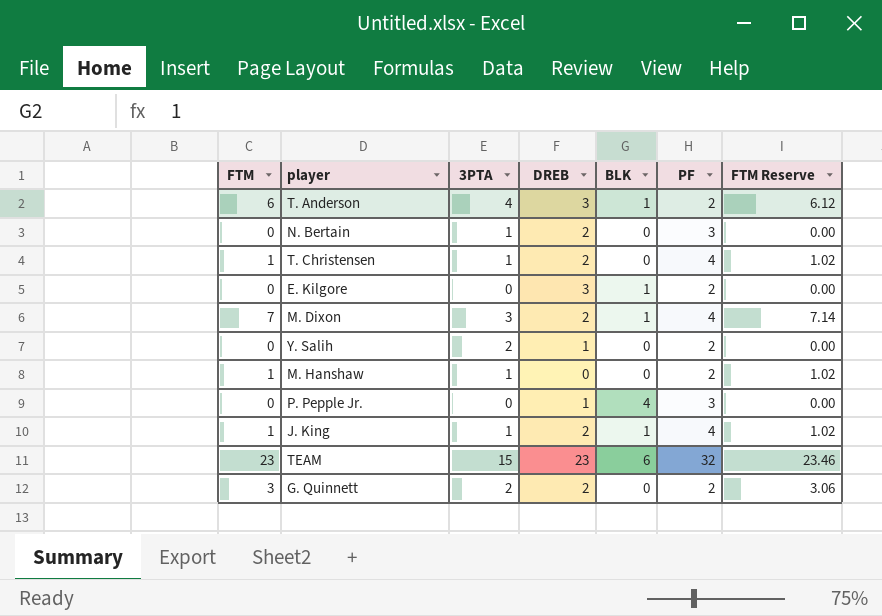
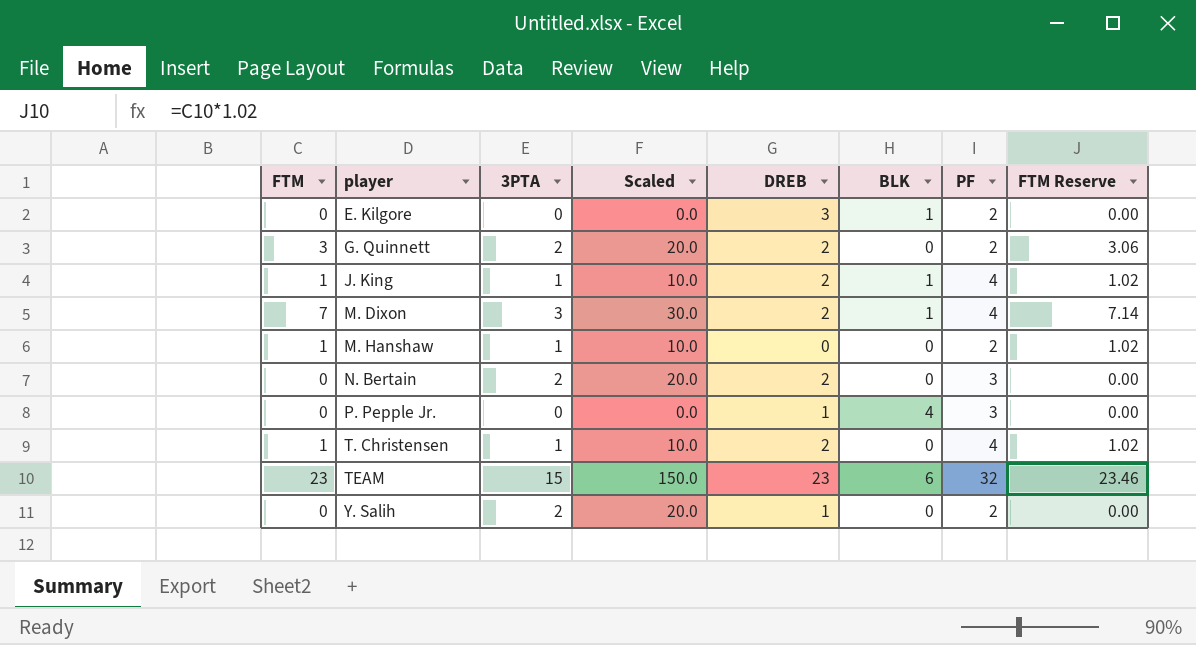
row order: none -> player ascending
column Scaled | formula: none -> [3PTA] * 10
row T. Anderson: 6 | 4 | 3 | 1 | 2 | 6.12 -> none
N. Bertain | 3PTA: 1 -> 2

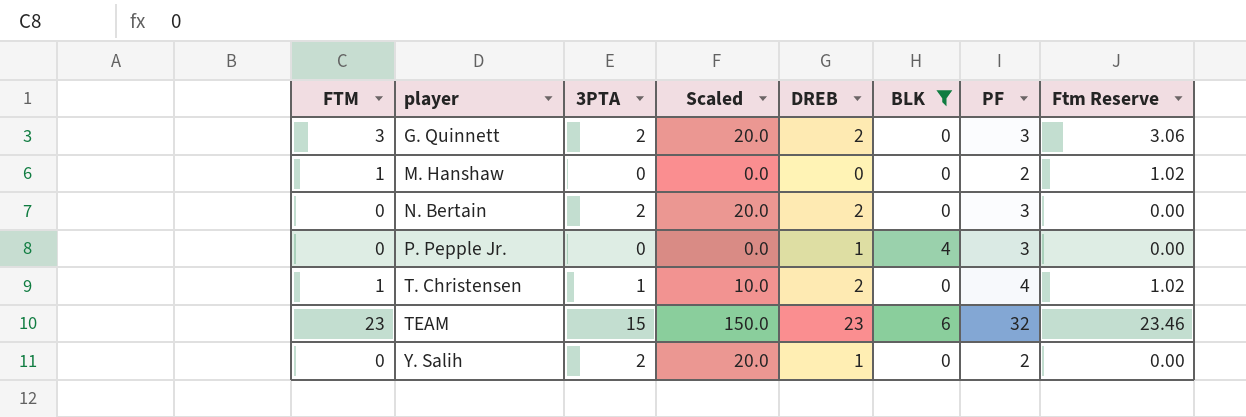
filter: none -> BLK != 1
column name: FTM Reserve -> Ftm Reserve
G. Quinnett | PF: 2 -> 3
M. Hanshaw | 3PTA: 1 -> 0
M. Hanshaw | Scaled: 10.0 -> 0.0

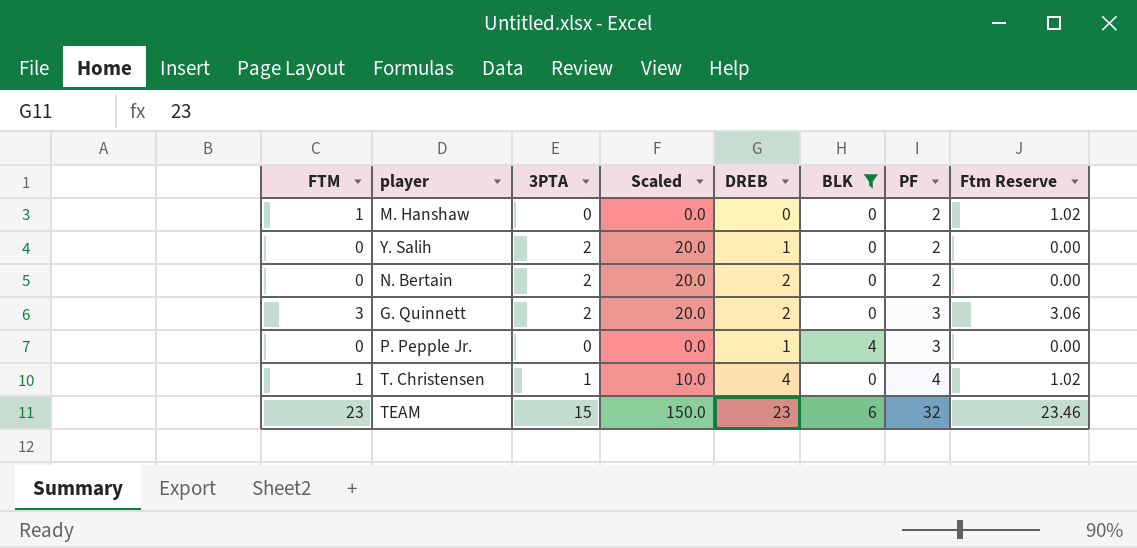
row order: player ascending -> PF ascending
N. Bertain | PF: 3 -> 2
T. Christensen | DREB: 2 -> 4

